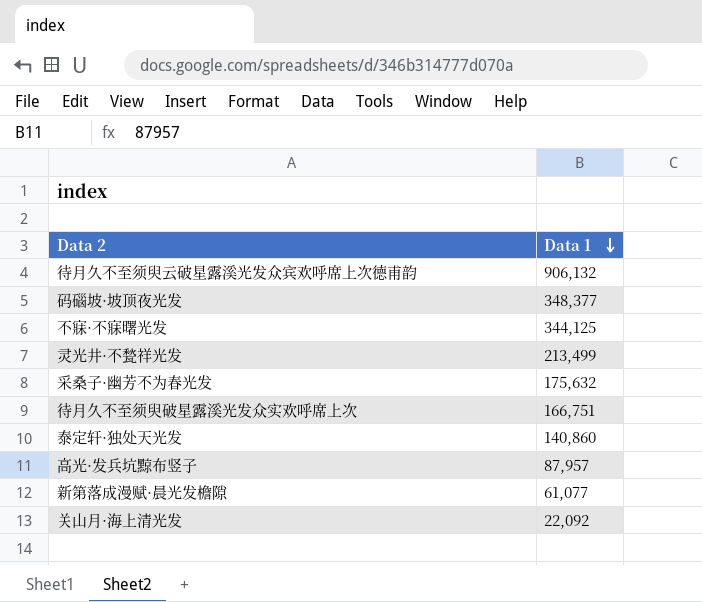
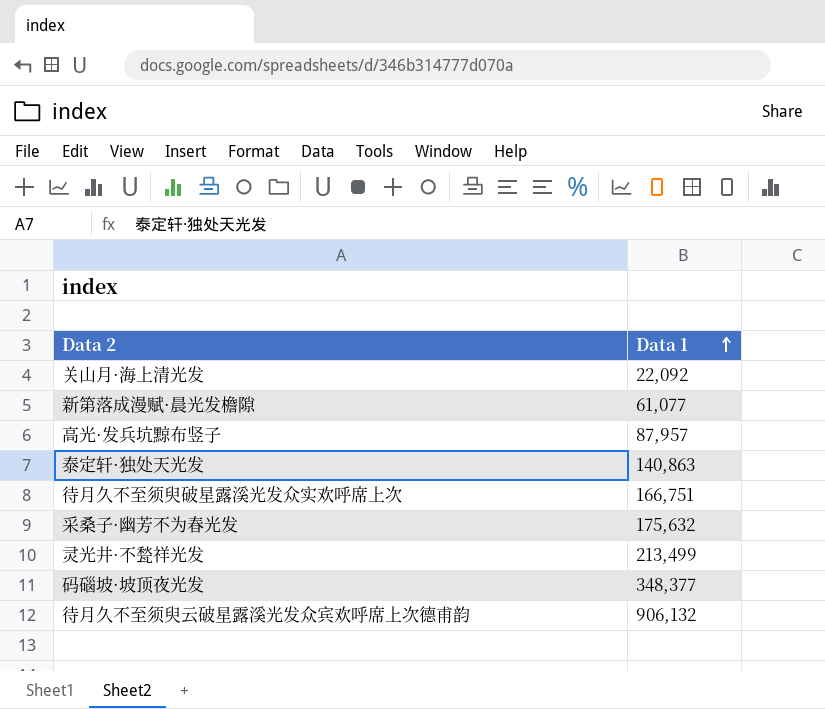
row order: Data 1 descending -> Data 1 ascending
row 不寐·不寐曙光发: 344,125 -> none
泰定轩·独处天光发 | Data 1: 140,860 -> 140,863

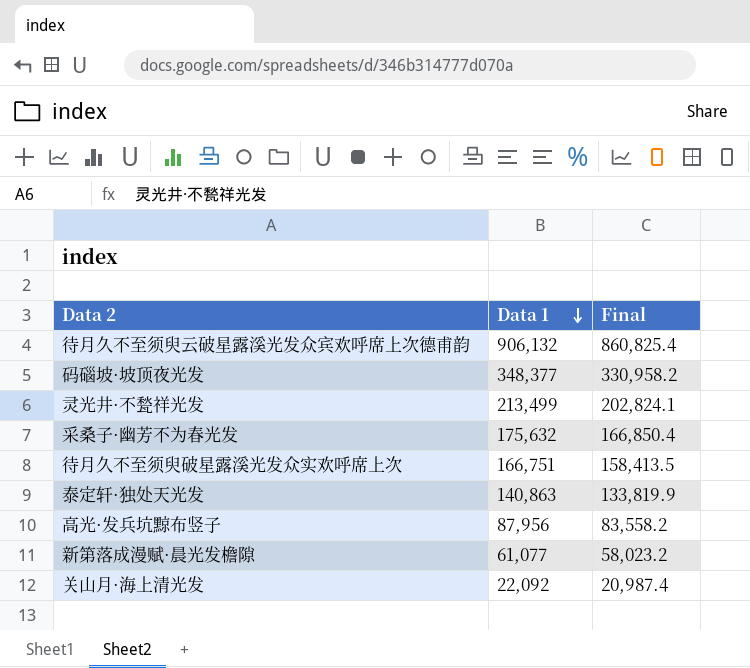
row order: Data 1 ascending -> Data 1 descending
column Final | formula: none -> [Data 1] * 0.95
高光·发兵坑黥布竖子 | Data 1: 87,957 -> 87,956

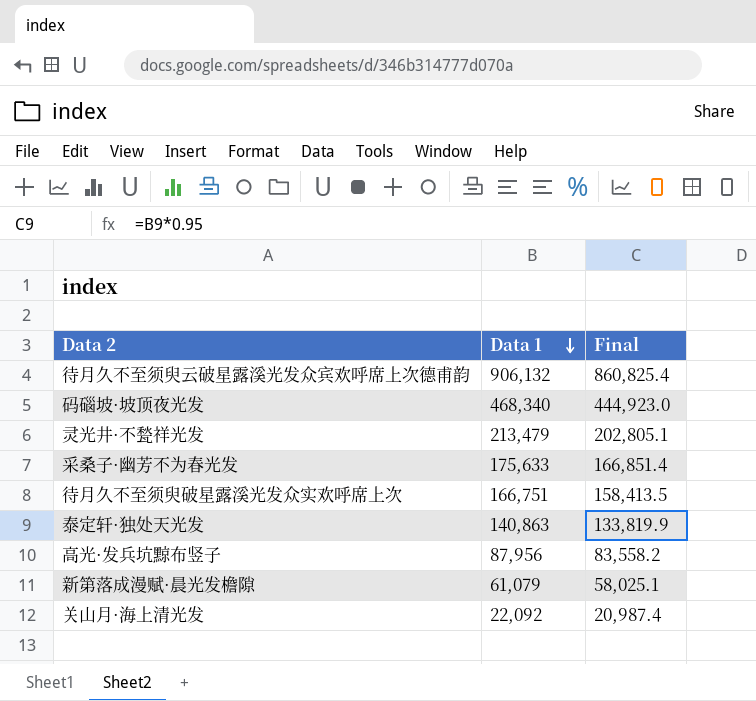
码碯坡·坡顶夜光发 | Data 1: 348,377 -> 468,340
码碯坡·坡顶夜光发 | Final: 330,958.2 -> 444,923.0
灵光井·不甃祥光发 | Data 1: 213,499 -> 213,479
灵光井·不甃祥光发 | Final: 202,824.1 -> 202,805.1
采桑子·幽芳不为春光发 | Data 1: 175,632 -> 175,633
采桑子·幽芳不为春光发 | Final: 166,850.4 -> 166,851.4
新第落成漫赋·晨光发檐隙 | Data 1: 61,077 -> 61,079
新第落成漫赋·晨光发檐隙 | Final: 58,023.2 -> 58,025.1

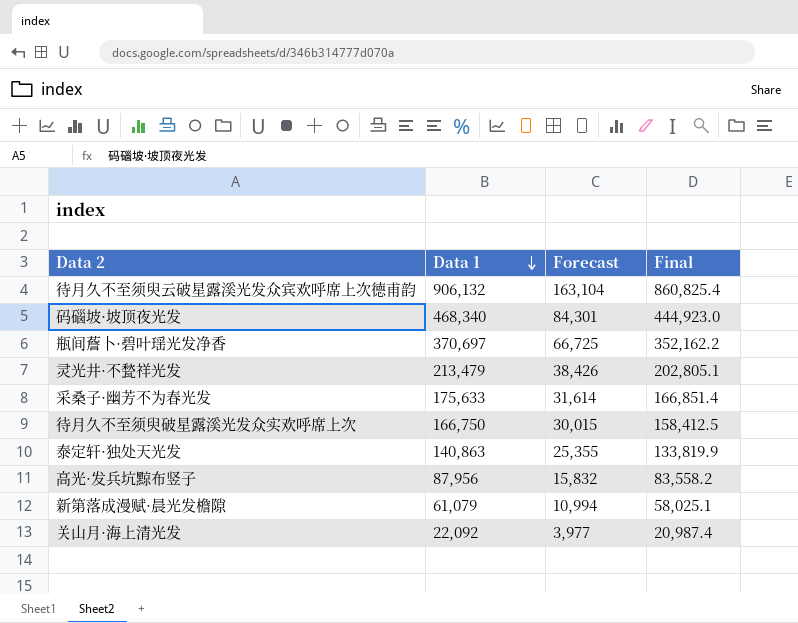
column Forecast | formula: none -> [Data 1] * 0.18
row 瓶间薝卜·碧叶瑶光发净香: none -> 370,697 | 66,725 | 352,162.2
待月久不至须臾破星露溪光发众实欢呼席上次 | Data 1: 166,751 -> 166,750
待月久不至须臾破星露溪光发众实欢呼席上次 | Final: 158,413.5 -> 158,412.5

